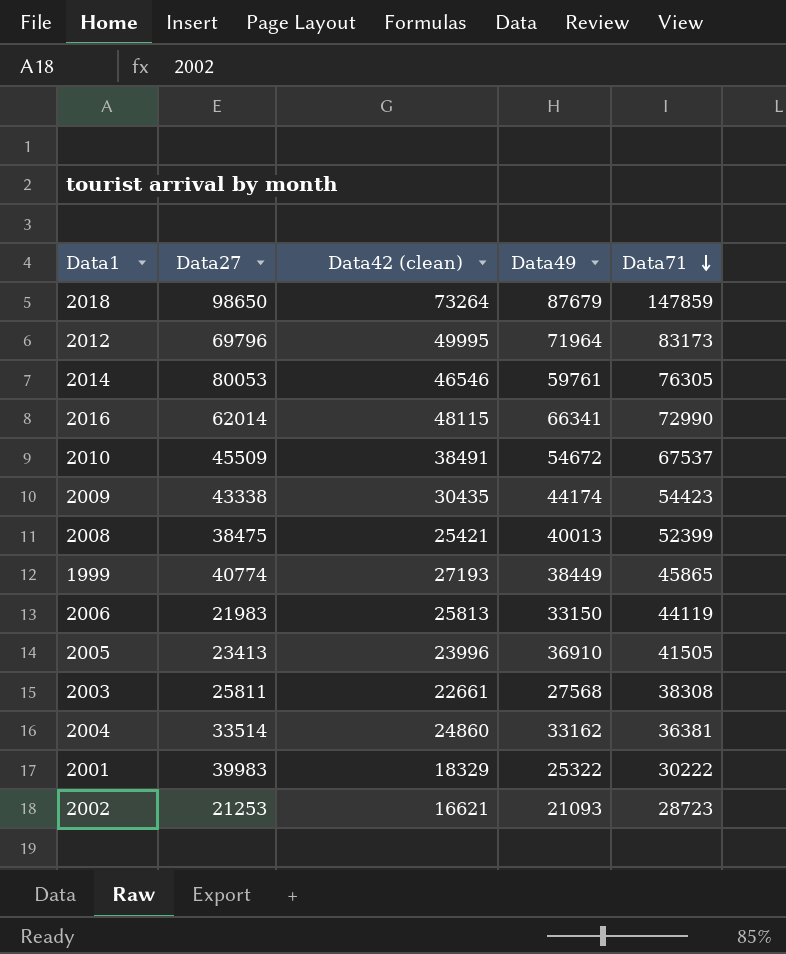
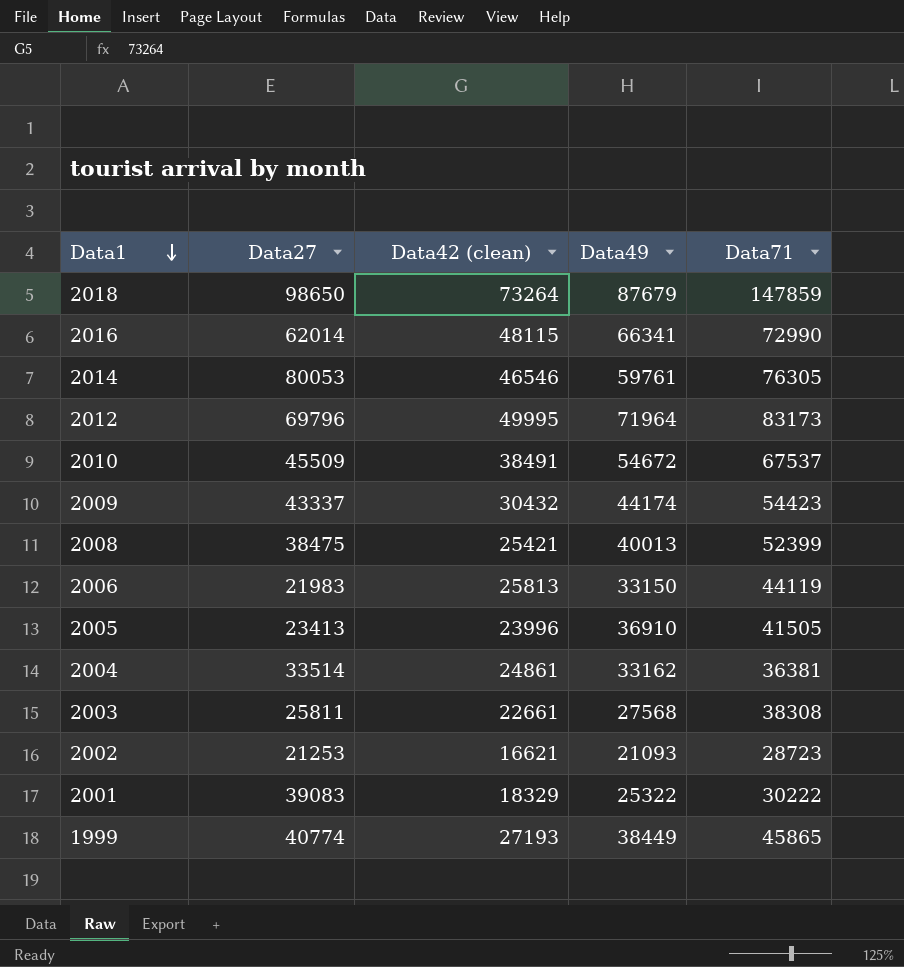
row order: Data71 descending -> Data1 descending
2009 | Data27: 43338 -> 43337
2009 | Data42 (clean): 30435 -> 30432
2004 | Data42 (clean): 24860 -> 24861
2001 | Data27: 39983 -> 39083

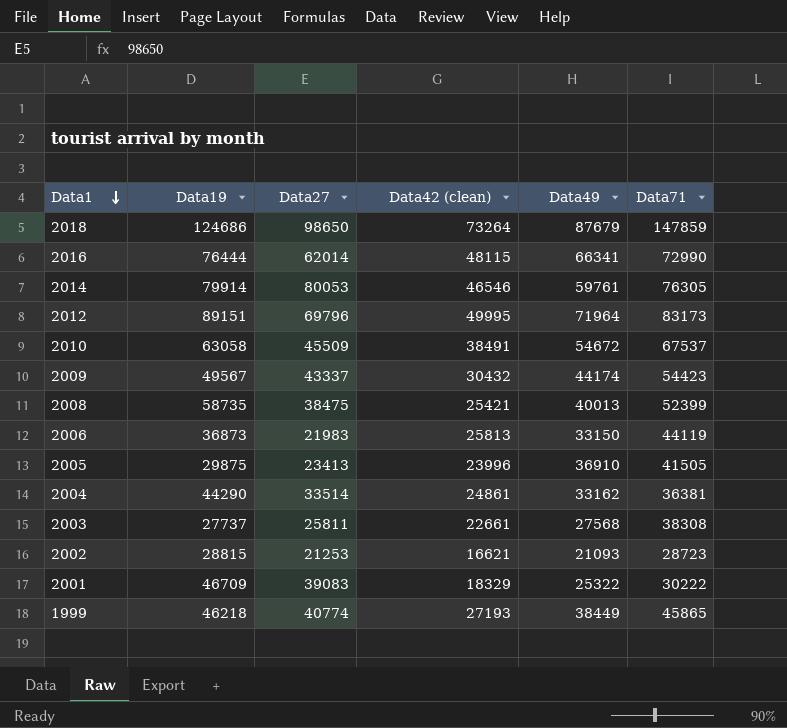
column Data19 | position: none -> 2

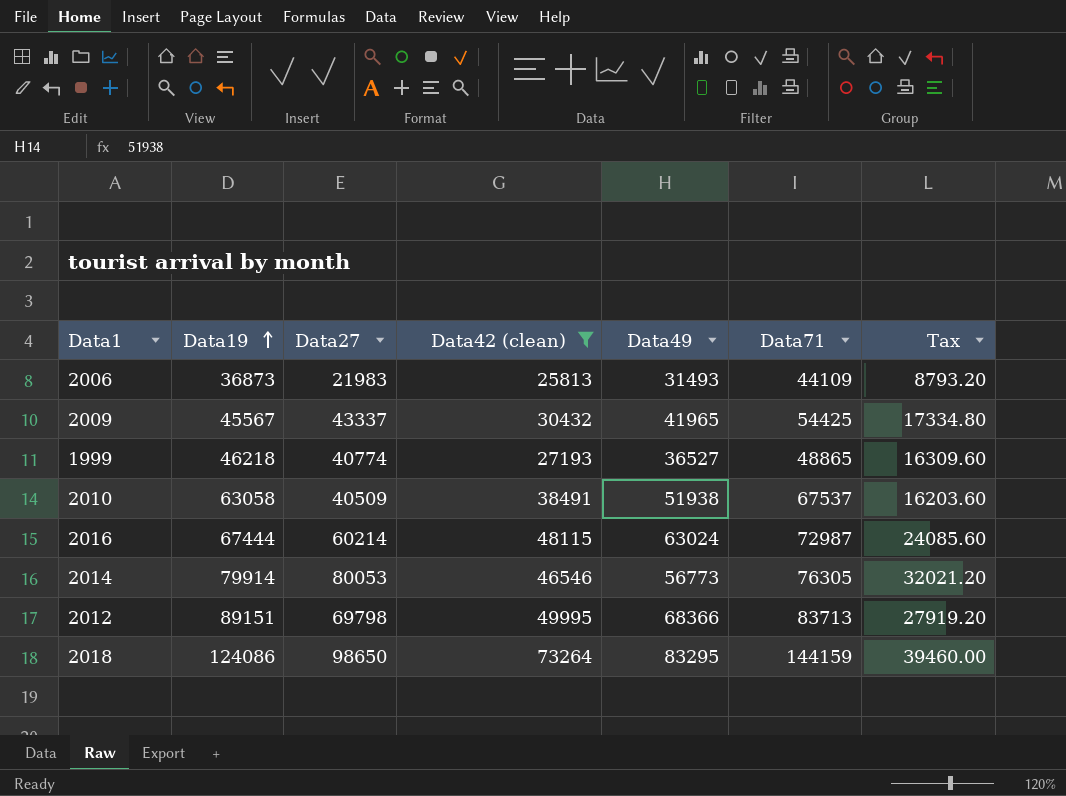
filter: none -> Data42 (clean) >= 25813
row order: Data1 descending -> Data19 ascending
column Tax | formula: none -> [Data27] * 0.4
2006 | Data49: 33150 -> 31493
2006 | Data71: 44119 -> 44109
2009 | Data19: 49567 -> 45567
2009 | Data49: 44174 -> 41965
2009 | Data71: 54423 -> 54425
1999 | Data49: 38449 -> 36527
1999 | Data71: 45865 -> 48865
2010 | Data27: 45509 -> 40509
2010 | Data49: 54672 -> 51938
2016 | Data19: 76444 -> 67444
2016 | Data27: 62014 -> 60214
2016 | Data49: 66341 -> 63024
2016 | Data71: 72990 -> 72987
2014 | Data49: 59761 -> 56773
2012 | Data27: 69796 -> 69798
2012 | Data49: 71964 -> 68366
2012 | Data71: 83173 -> 83713
2018 | Data19: 124686 -> 124086
2018 | Data49: 87679 -> 83295
2018 | Data71: 147859 -> 144159

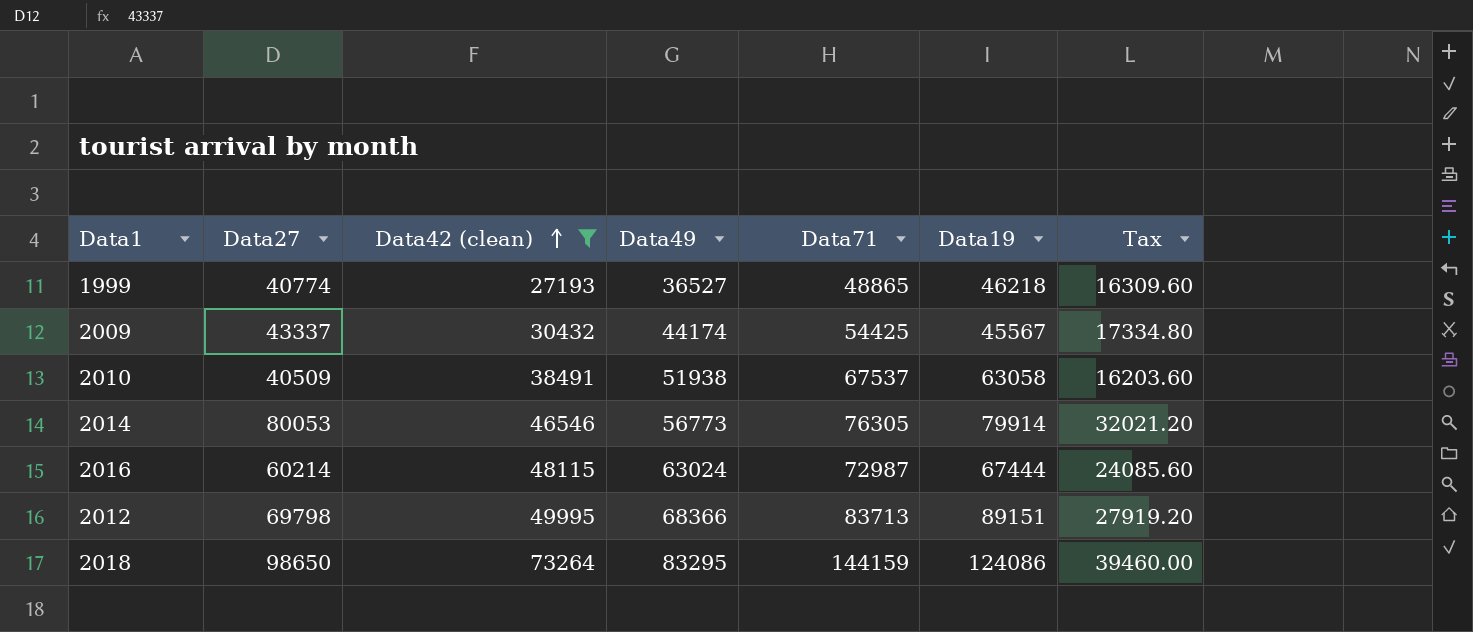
row order: Data19 ascending -> Data42 (clean) ascending
column Data19 | position: 2 -> 6
row 2006: 36873 | 21983 | 25813 | 31493 | 44109 | 8793.20 -> none
2009 | Data49: 41965 -> 44174

